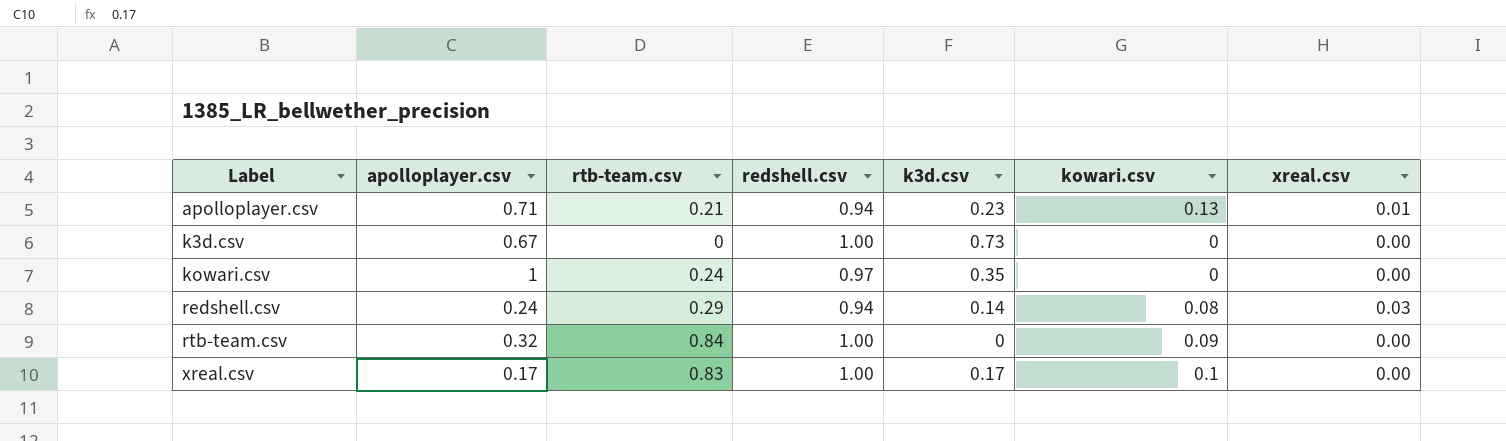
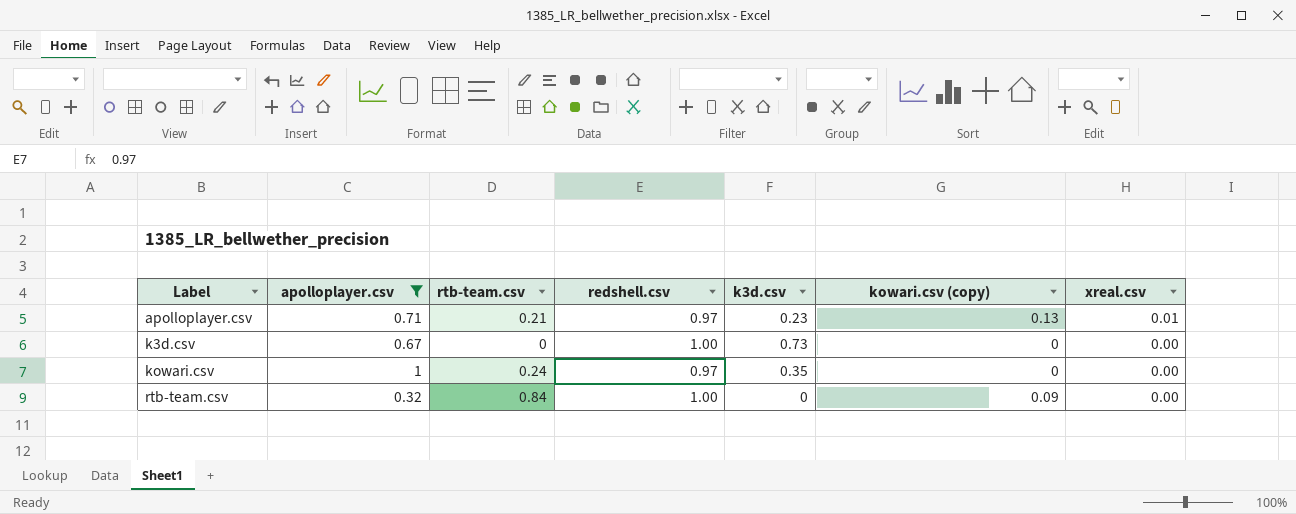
filter: none -> apolloplayer.csv >= 0.32
column name: kowari.csv -> kowari.csv (copy)
apolloplayer.csv | redshell.csv: 0.94 -> 0.97

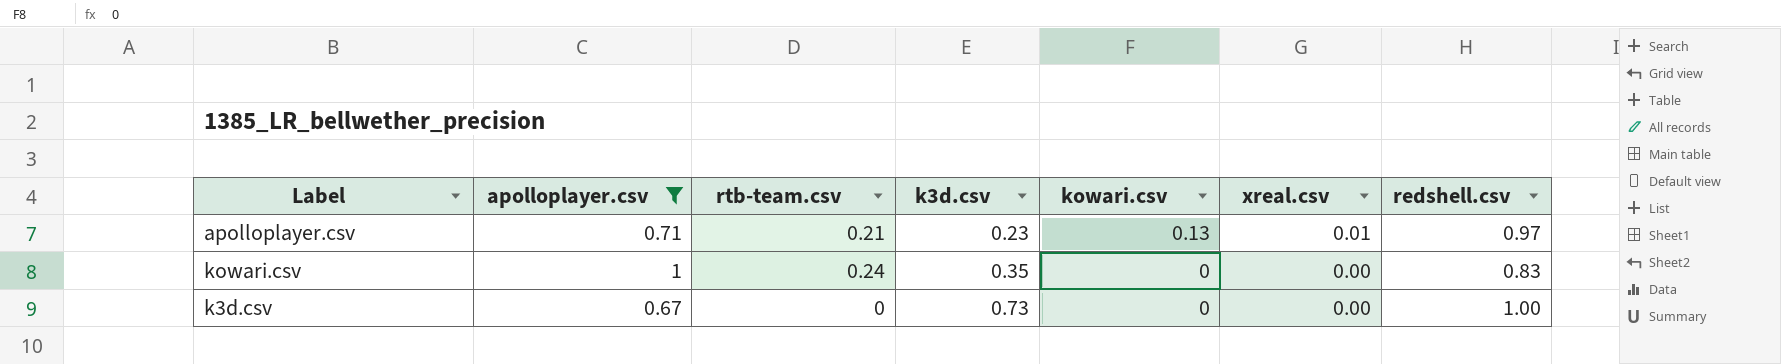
row order: Label ascending -> k3d.csv ascending
column name: kowari.csv (copy) -> kowari.csv
column redshell.csv | position: 4 -> 7
row rtb-team.csv: 0.32 | 0.84 | 1.00 | 0 | 0.09 | 0.00 -> none
kowari.csv | redshell.csv: 0.97 -> 0.83

